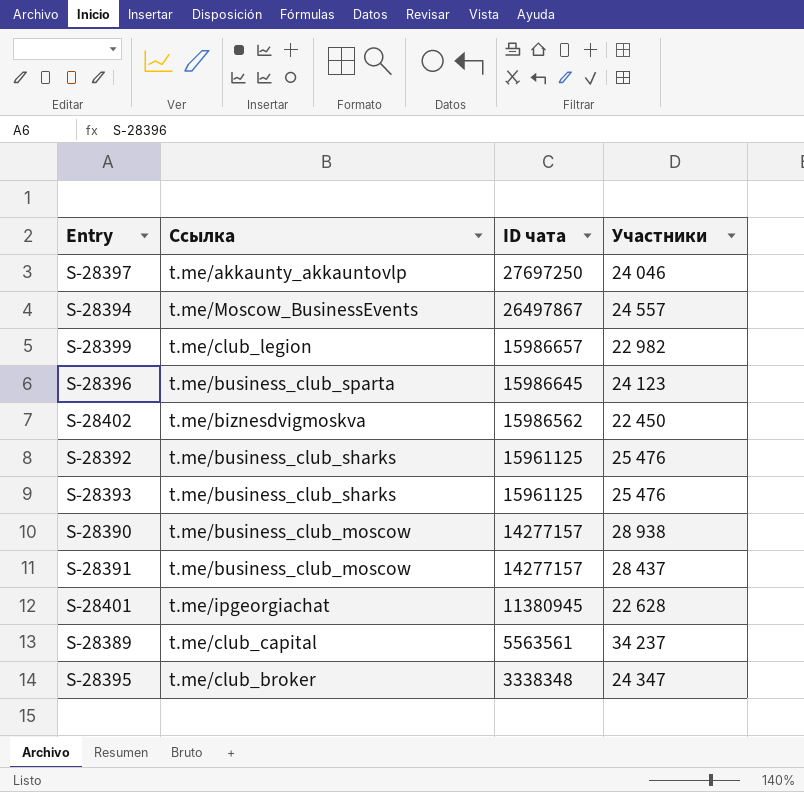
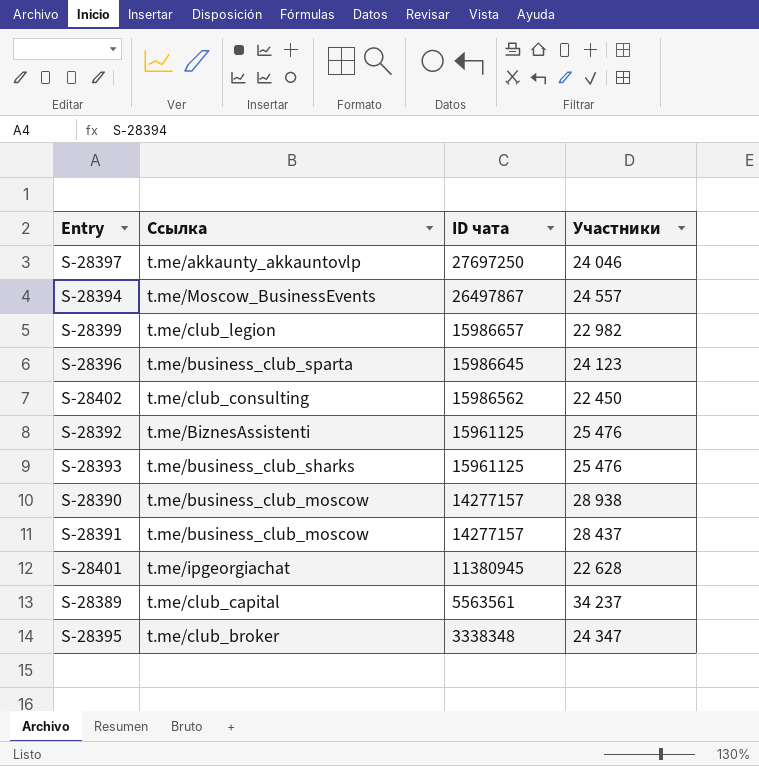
S-28402 | Ссылка: t.me/biznesdvigmoskva -> t.me/club_consulting
S-28392 | Ссылка: t.me/business_club_sharks -> t.me/BiznesAssistenti

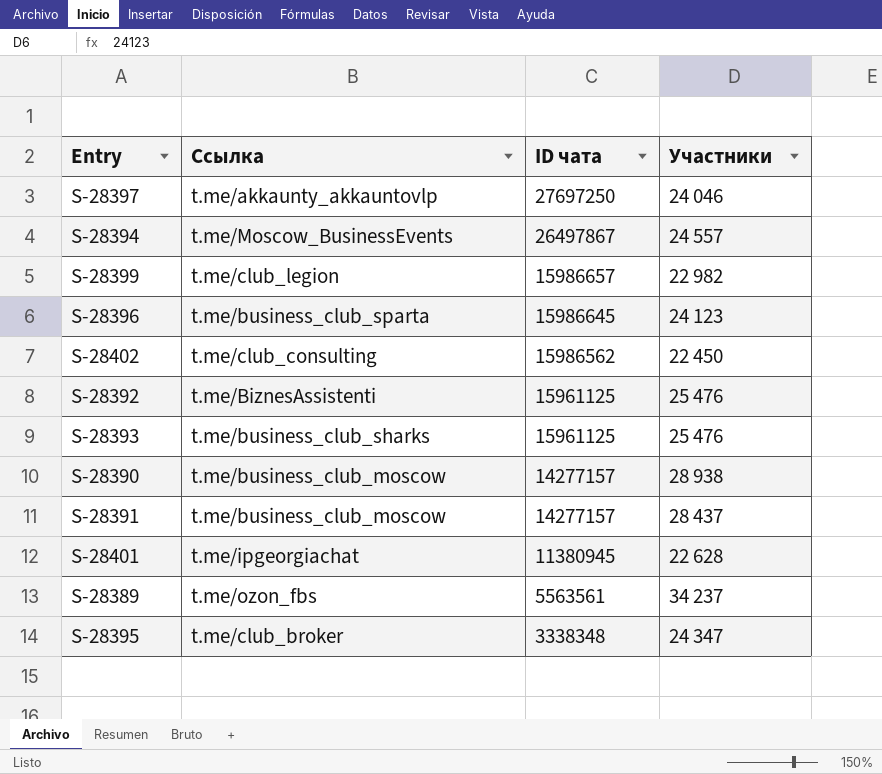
S-28389 | Ссылка: t.me/club_capital -> t.me/ozon_fbs

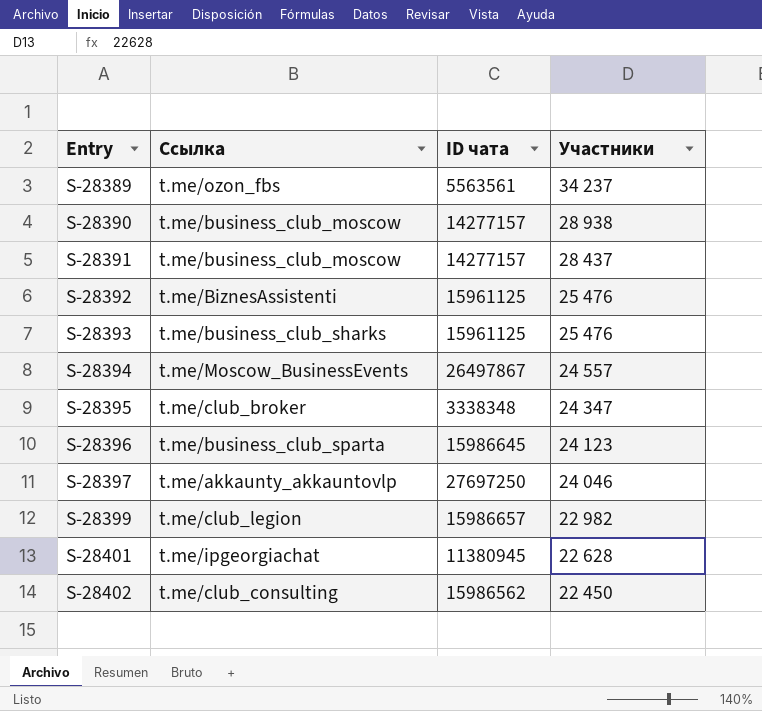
row order: ID чата descending -> Entry ascending

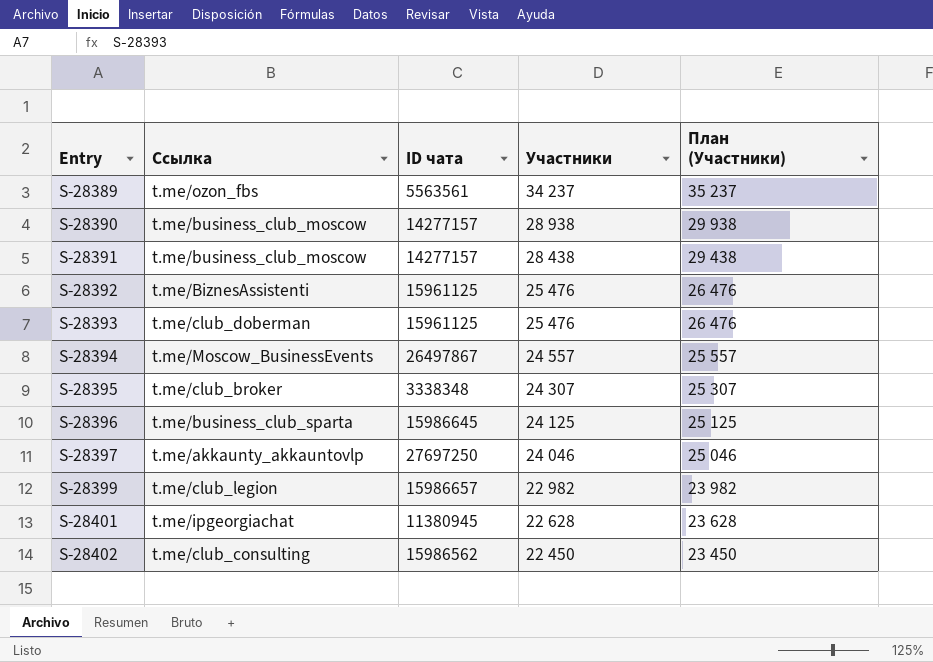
column План (Участники) | formula: none -> [Участники] + 1000
S-28391 | Участники: 28 437 -> 28 438
S-28393 | Ссылка: t.me/business_club_sharks -> t.me/club_doberman
S-28395 | Участники: 24 347 -> 24 307
S-28396 | Участники: 24 123 -> 24 125

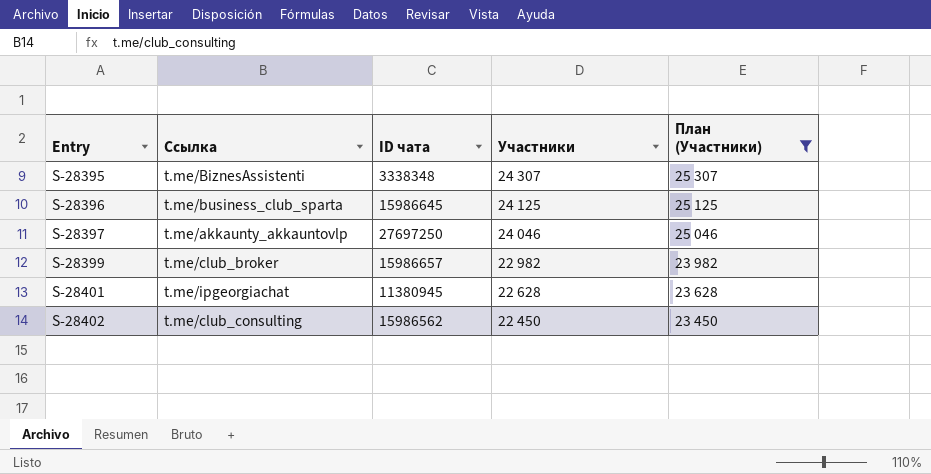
filter: none -> План (Участники) <= 25 307
S-28395 | Ссылка: t.me/club_broker -> t.me/BiznesAssistenti
S-28399 | Ссылка: t.me/club_legion -> t.me/club_broker

